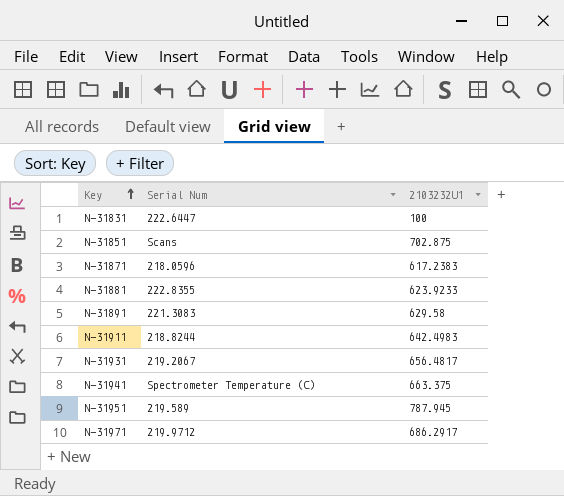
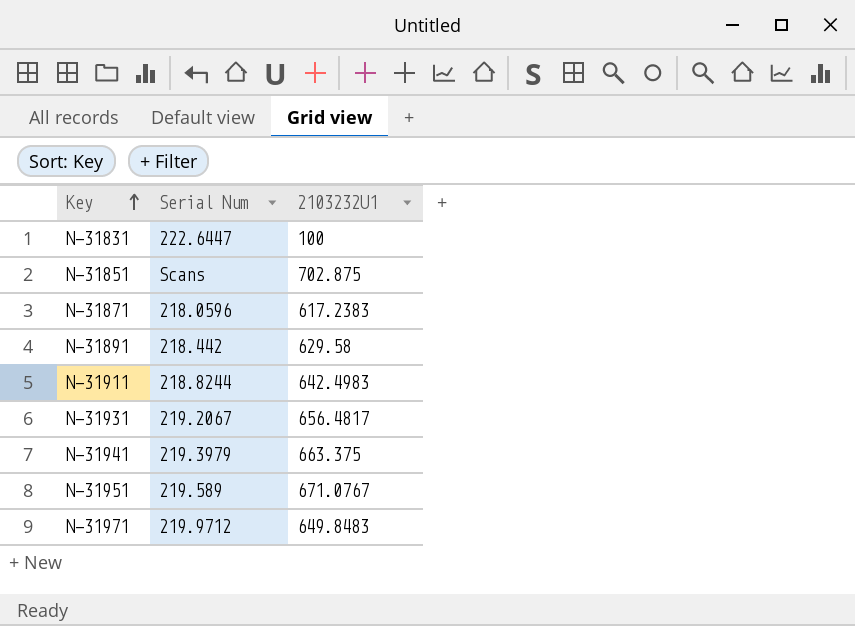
row N-31881: 222.8355 | 623.9233 -> none
N-31891 | Serial Num: 221.3083 -> 218.442
N-31941 | Serial Num: Spectrometer Temperature (C) -> 219.3979
N-31951 | 2103232U1: 787.945 -> 671.0767
N-31971 | 2103232U1: 686.2917 -> 649.8483

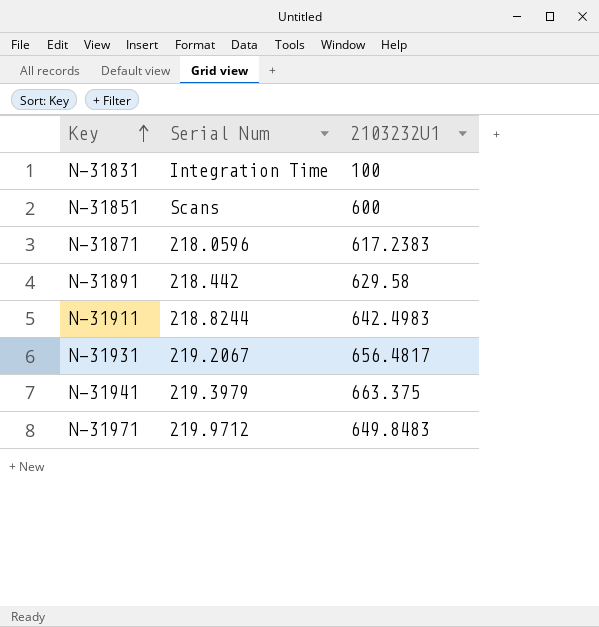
row N-31951: 219.589 | 671.0767 -> none
N-31831 | Serial Num: 222.6447 -> Integration Time
N-31851 | 2103232U1: 702.875 -> 600

